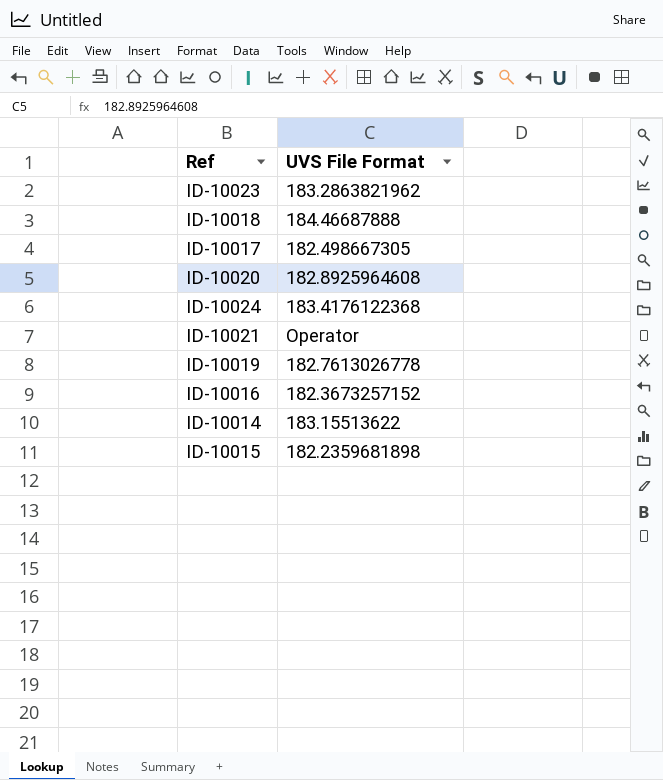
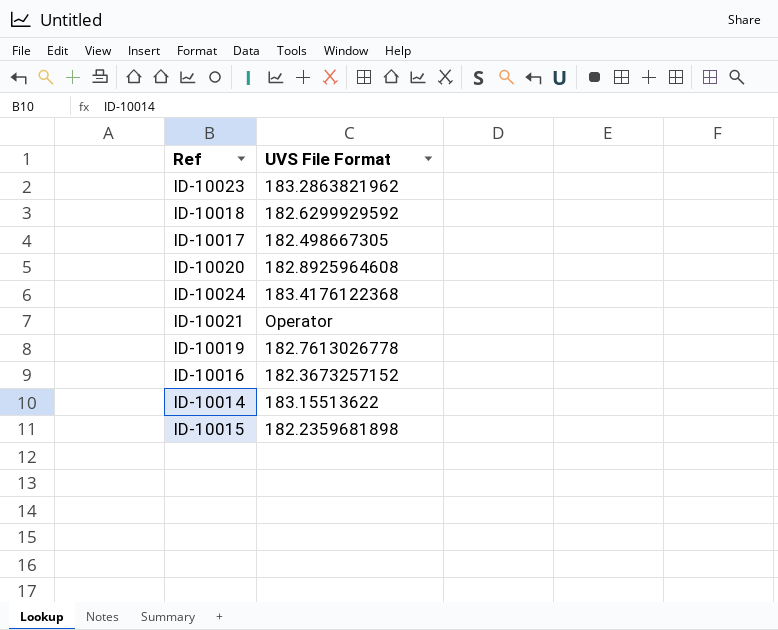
ID-10018 | UVS File Format: 184.46687888 -> 182.6299929592

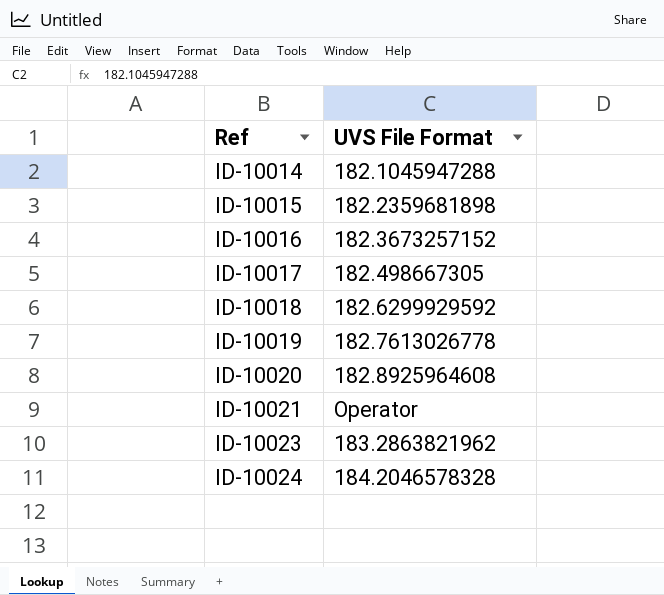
row order: none -> Ref ascending
ID-10014 | UVS File Format: 183.15513622 -> 182.1045947288
ID-10024 | UVS File Format: 183.4176122368 -> 184.2046578328

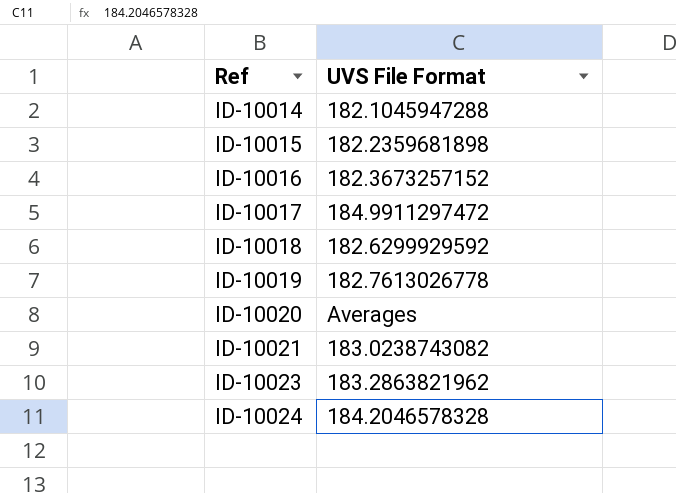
ID-10017 | UVS File Format: 182.498667305 -> 184.9911297472
ID-10020 | UVS File Format: 182.8925964608 -> Averages
ID-10021 | UVS File Format: Operator -> 183.0238743082

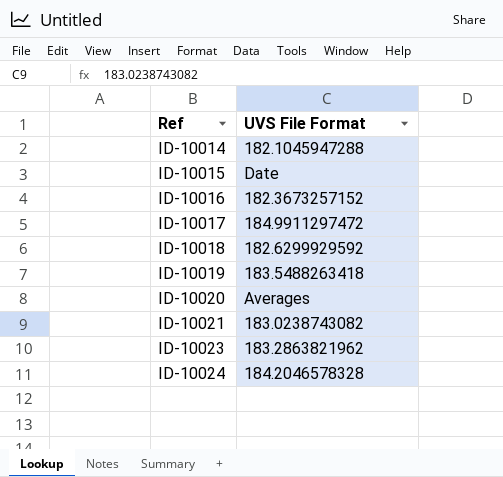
ID-10015 | UVS File Format: 182.2359681898 -> Date
ID-10019 | UVS File Format: 182.7613026778 -> 183.5488263418

